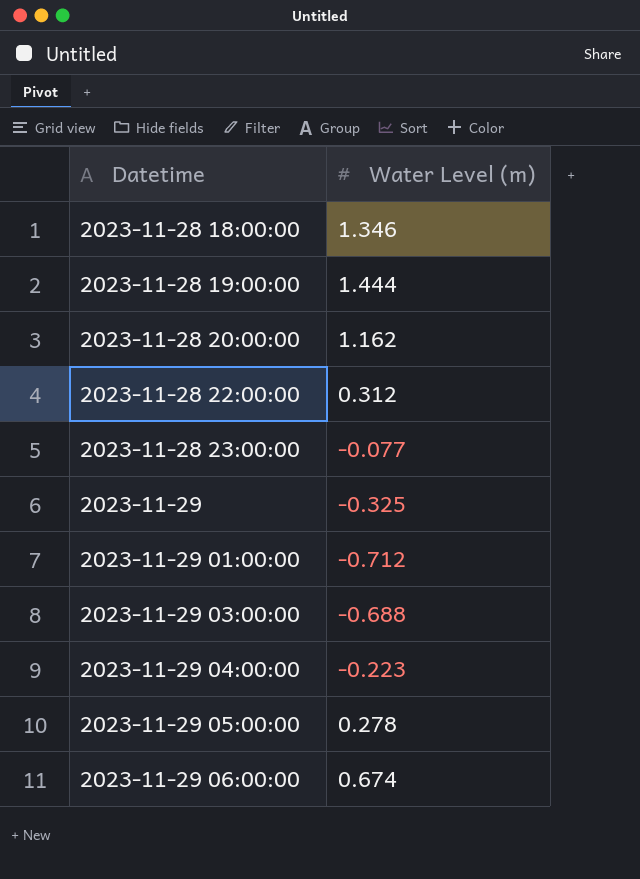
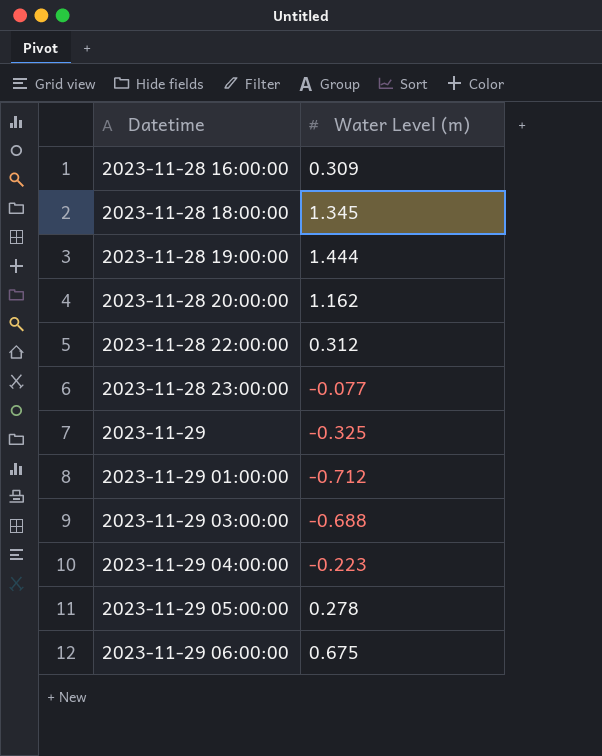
row 2023-11-28 16:00:00: none -> 0.309
2023-11-28 18:00:00 | Water Level (m): 1.346 -> 1.345
2023-11-29 06:00:00 | Water Level (m): 0.674 -> 0.675

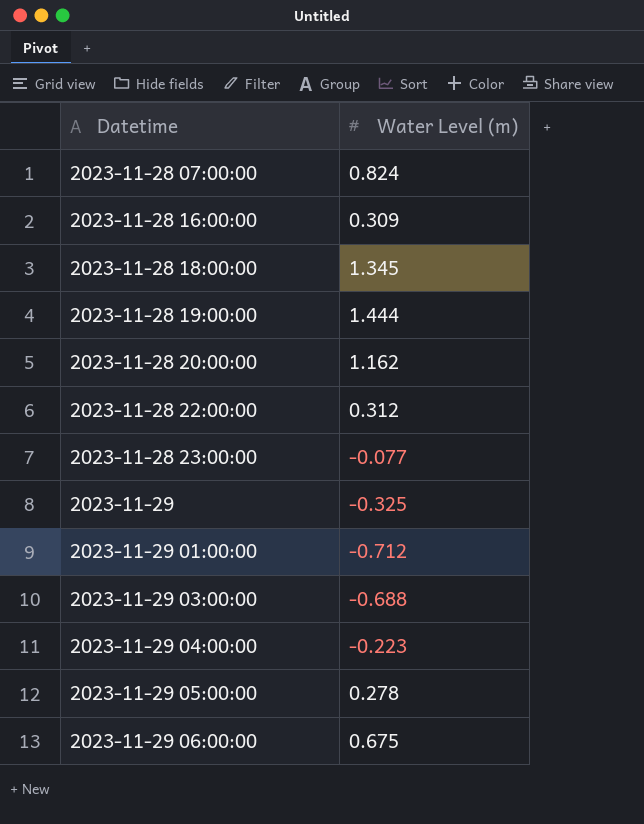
row 2023-11-28 07:00:00: none -> 0.824

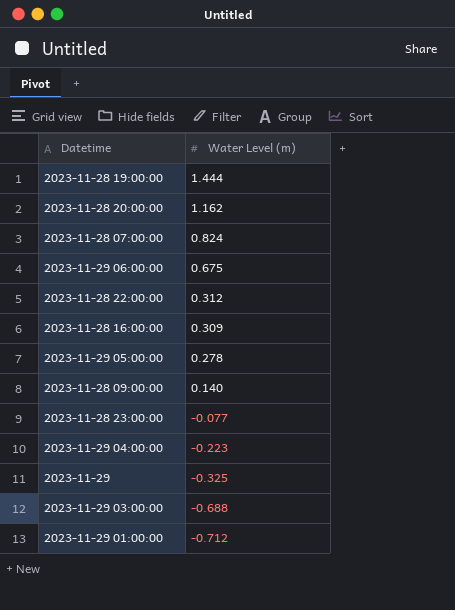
row order: Datetime ascending -> Water Level (m) descending
row 2023-11-28 18:00:00: 1.345 -> none
row 2023-11-28 09:00:00: none -> 0.140

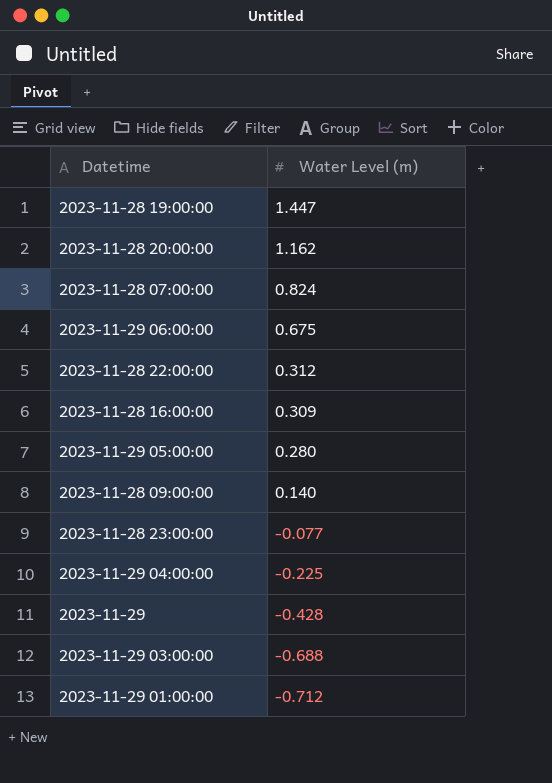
2023-11-28 19:00:00 | Water Level (m): 1.444 -> 1.447
2023-11-29 05:00:00 | Water Level (m): 0.278 -> 0.280
2023-11-29 04:00:00 | Water Level (m): -0.223 -> -0.225
2023-11-29 | Water Level (m): -0.325 -> -0.428

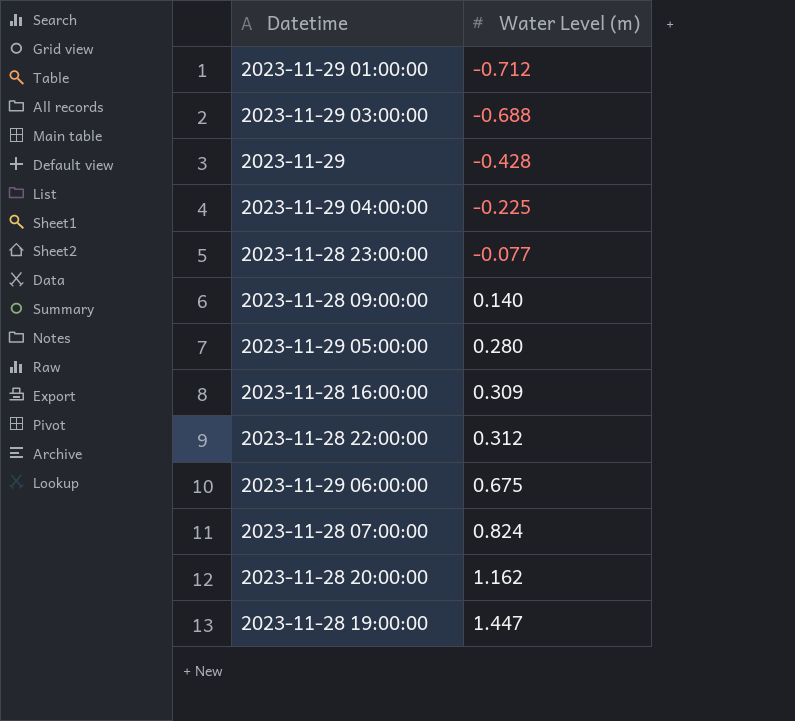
row order: Water Level (m) descending -> Water Level (m) ascending

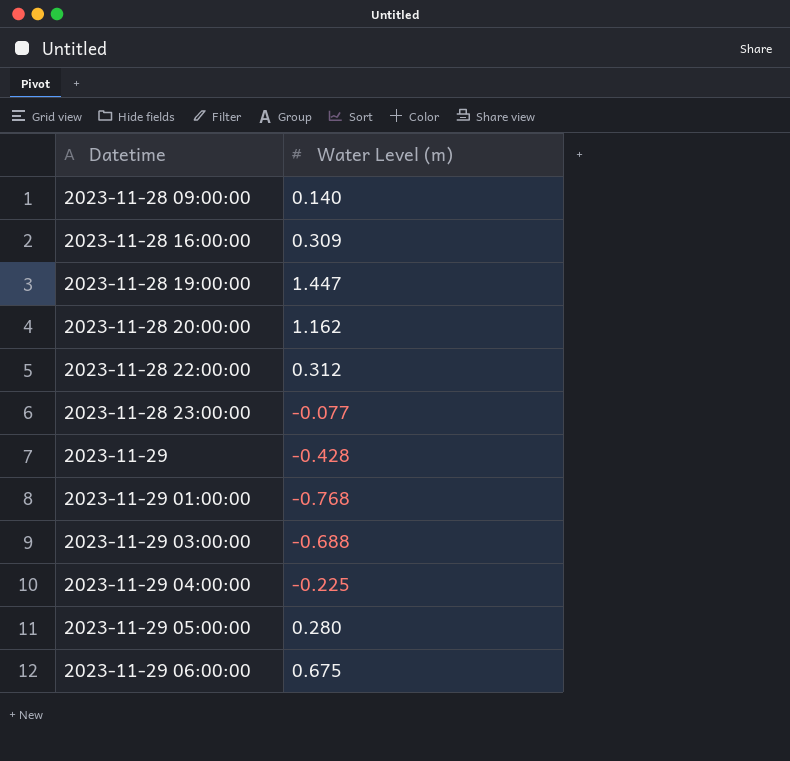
row order: Water Level (m) ascending -> Datetime ascending
row 2023-11-28 07:00:00: 0.824 -> none
2023-11-29 01:00:00 | Water Level (m): -0.712 -> -0.768

